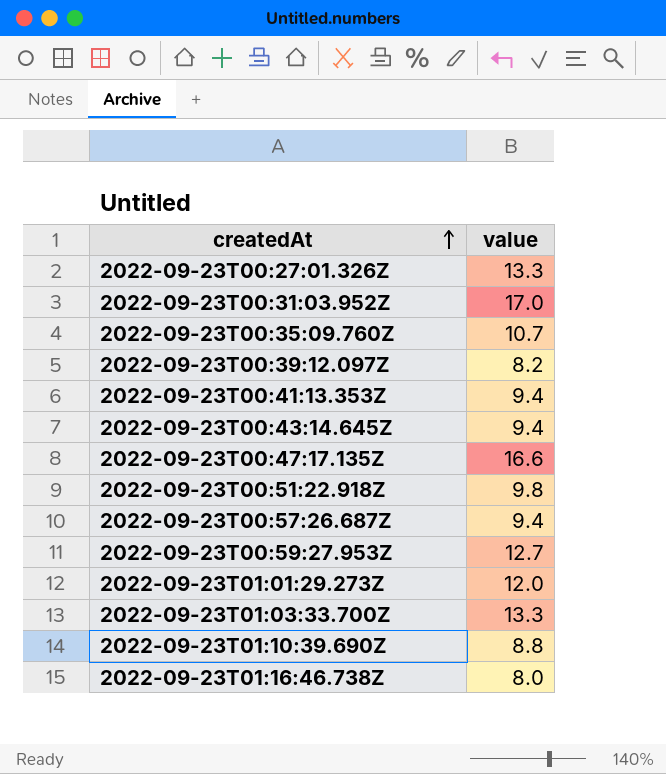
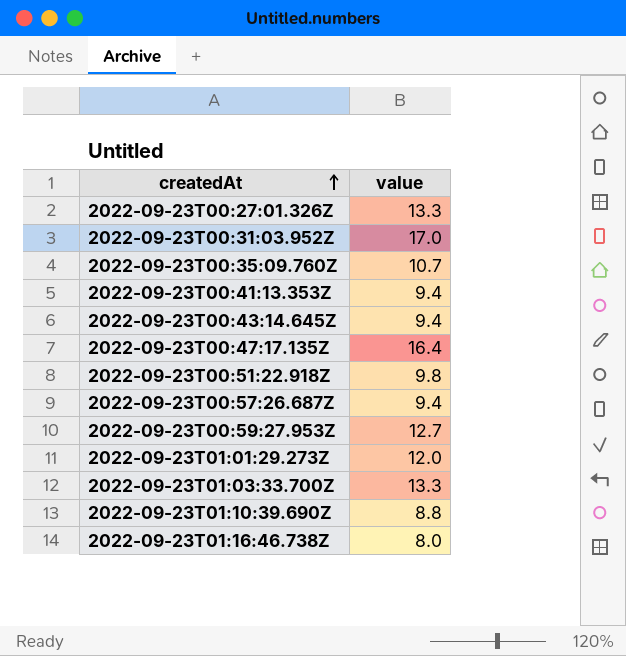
row 2022-09-23T00:39:12.097Z: 8.2 -> none
2022-09-23T00:47:17.135Z | value: 16.6 -> 16.4

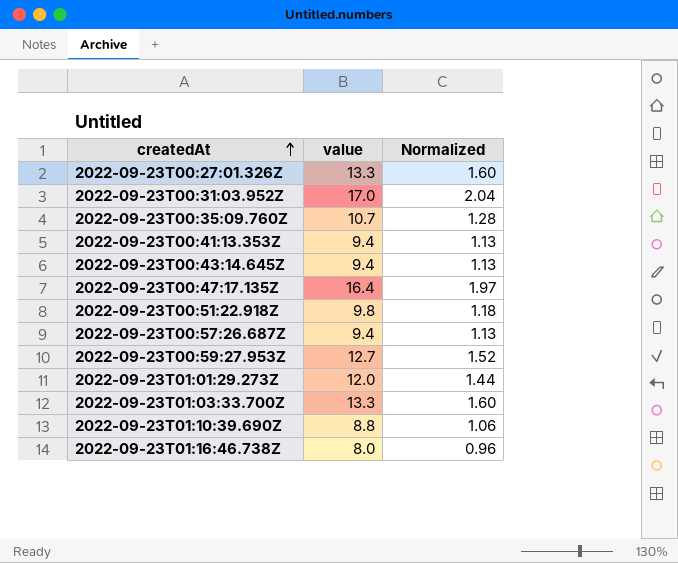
column Normalized | formula: none -> [value] * 0.12

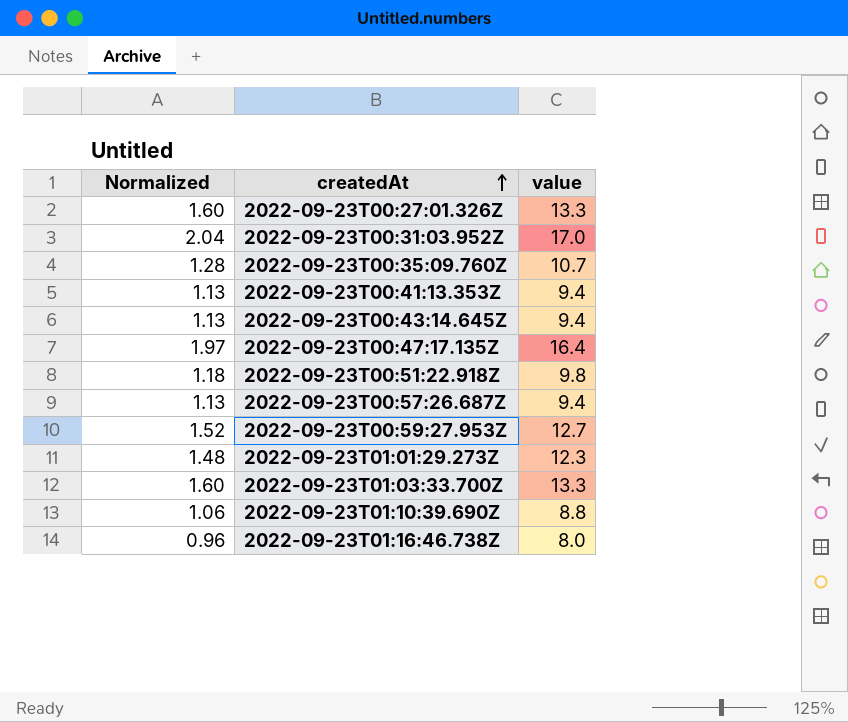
column Normalized | position: 3 -> 1
2022-09-23T01:01:29.273Z | Normalized: 1.44 -> 1.48
2022-09-23T01:01:29.273Z | value: 12.0 -> 12.3

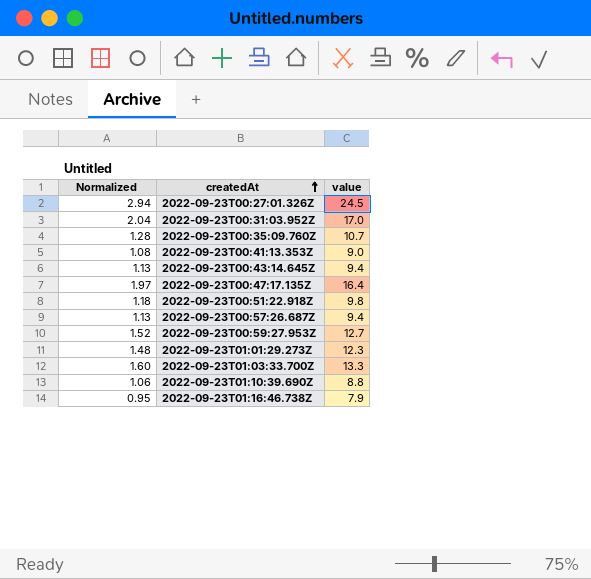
2022-09-23T00:27:01.326Z | Normalized: 1.60 -> 2.94
2022-09-23T00:27:01.326Z | value: 13.3 -> 24.5
2022-09-23T00:41:13.353Z | Normalized: 1.13 -> 1.08
2022-09-23T00:41:13.353Z | value: 9.4 -> 9.0
2022-09-23T01:16:46.738Z | Normalized: 0.96 -> 0.95
2022-09-23T01:16:46.738Z | value: 8.0 -> 7.9

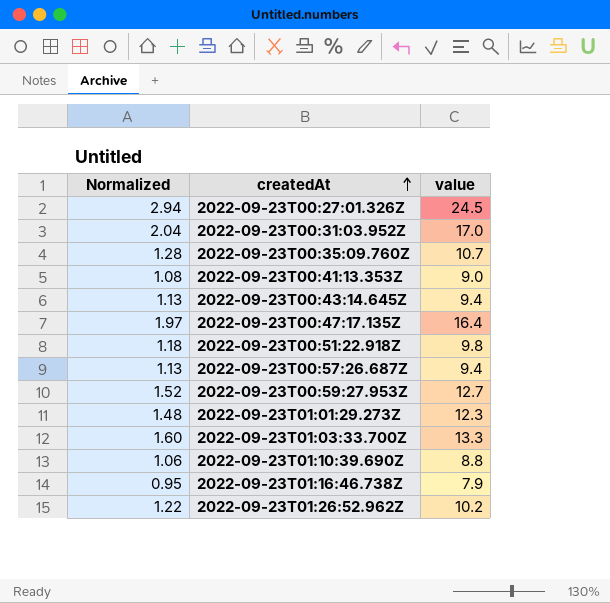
row 2022-09-23T01:26:52.962Z: none -> 1.22 | 10.2

